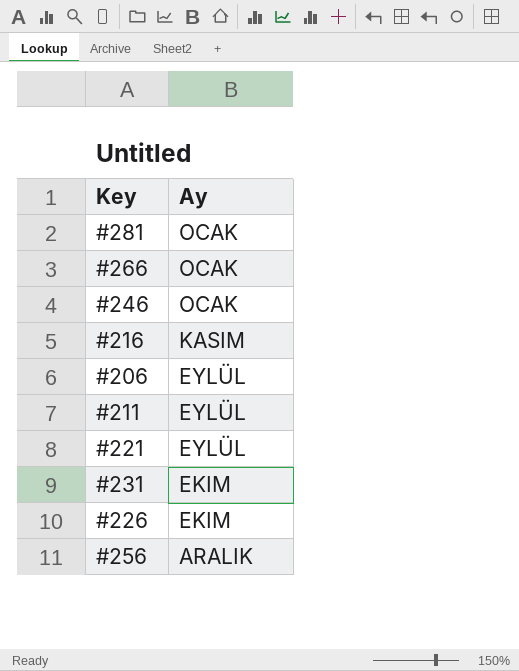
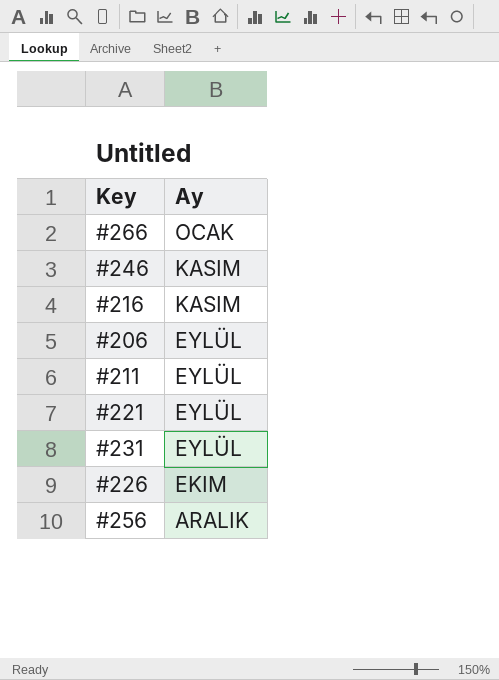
row #281: OCAK -> none
#246 | Ay: OCAK -> KASIM
#231 | Ay: EKIM -> EYLÜL

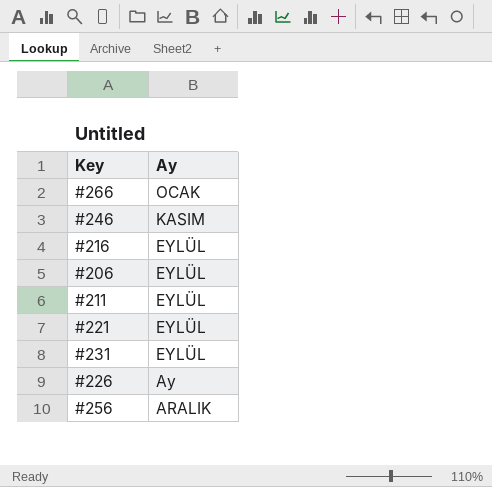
#216 | Ay: KASIM -> EYLÜL
#226 | Ay: EKIM -> Ay

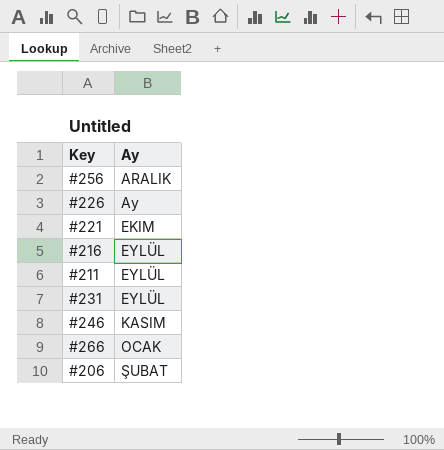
row order: Ay descending -> Ay ascending
#221 | Ay: EYLÜL -> EKIM
#206 | Ay: EYLÜL -> ŞUBAT

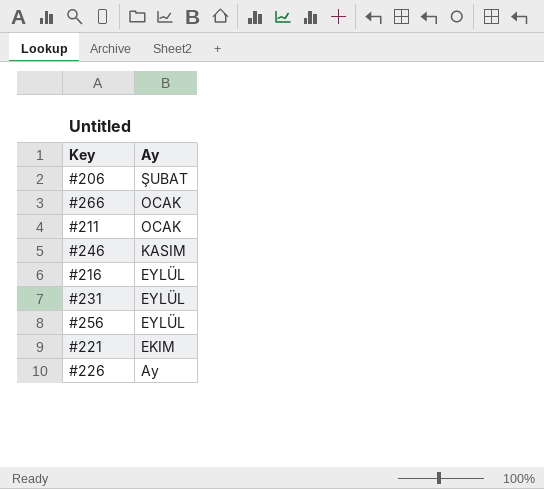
row order: Ay ascending -> Ay descending
#211 | Ay: EYLÜL -> OCAK
#256 | Ay: ARALIK -> EYLÜL

